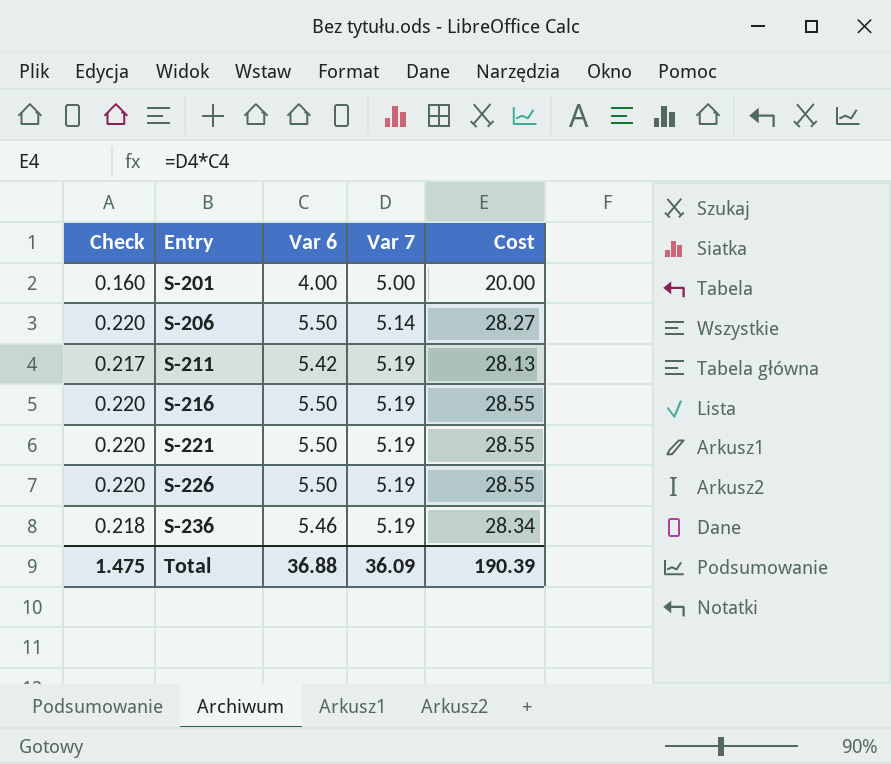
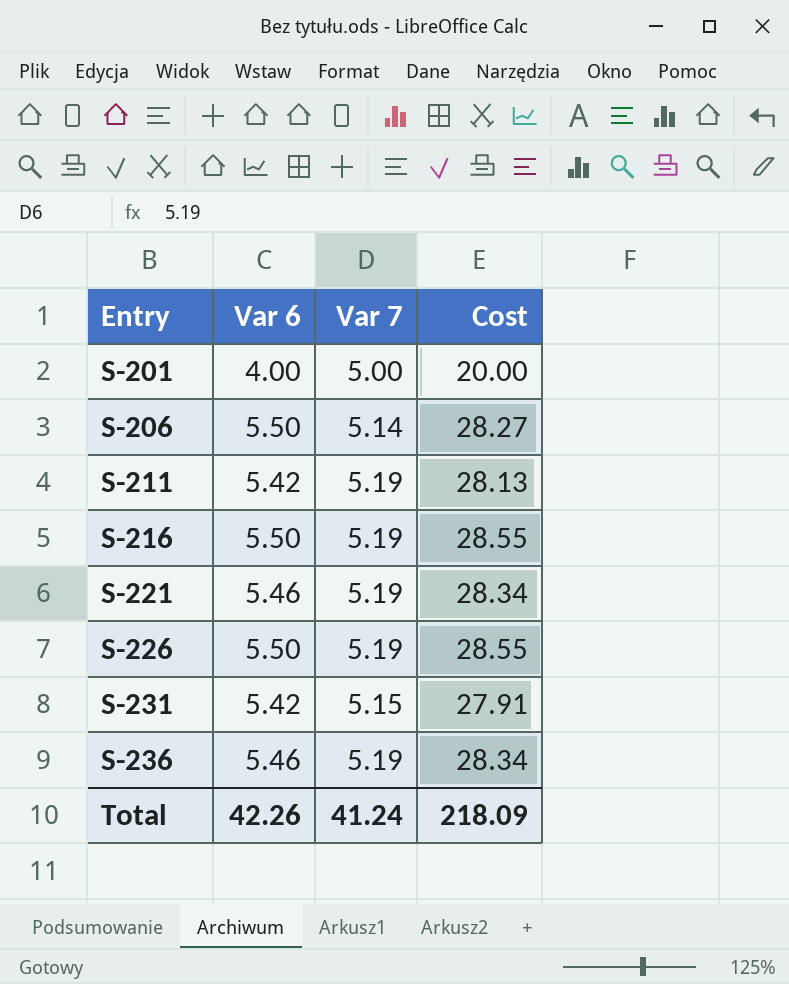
column Check | formula: [Var 6] * 0.04 -> none
S-221 | Var 6: 5.50 -> 5.46
S-221 | Cost: 28.55 -> 28.34
row S-231: none -> 5.42 | 5.15 | 27.91
Total | Var 6: 36.88 -> 42.26
Total | Var 7: 36.09 -> 41.24
Total | Cost: 190.39 -> 218.09

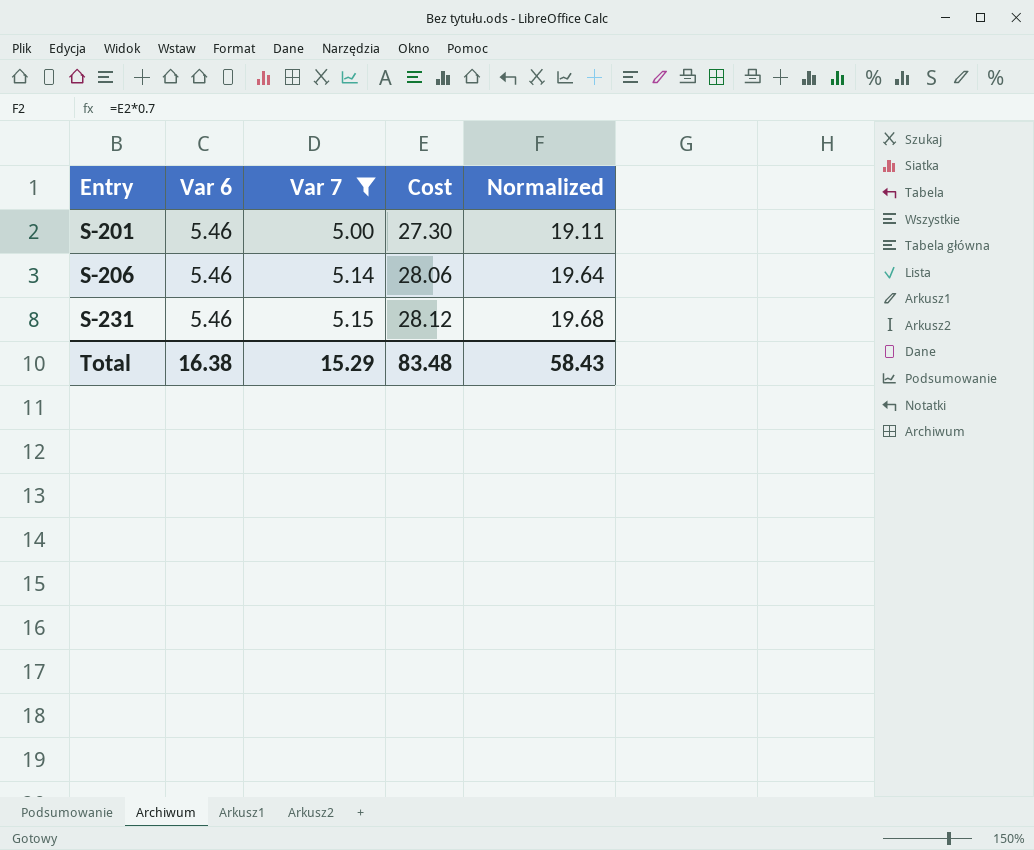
filter: none -> Var 7 != 5.19
column Normalized | formula: none -> [Cost] * 0.7
S-201 | Var 6: 4.00 -> 5.46
S-201 | Cost: 20.00 -> 27.30
S-206 | Var 6: 5.50 -> 5.46
S-206 | Cost: 28.27 -> 28.06
S-231 | Var 6: 5.42 -> 5.46
S-231 | Cost: 27.91 -> 28.12
Total | Var 6: 42.26 -> 16.38
Total | Var 7: 41.24 -> 15.29
Total | Cost: 218.09 -> 83.48

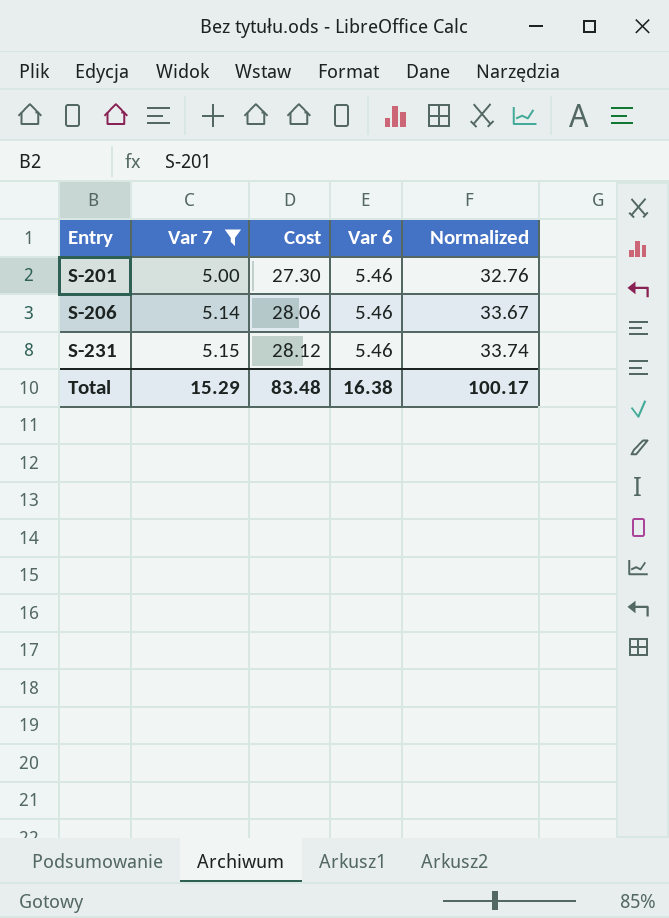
column Var 6 | position: 2 -> 4
column Normalized | formula: [Cost] * 0.7 -> [Cost] * 1.2
Total | Normalized: 58.43 -> 100.17

